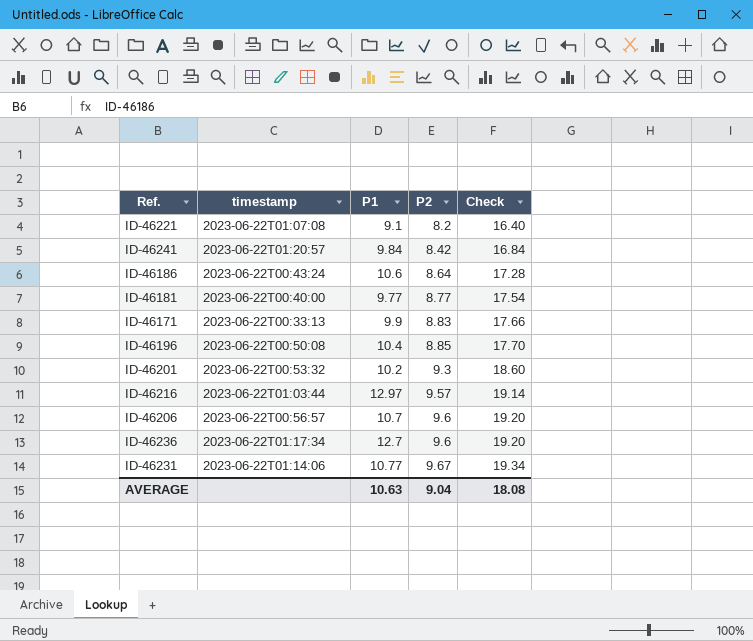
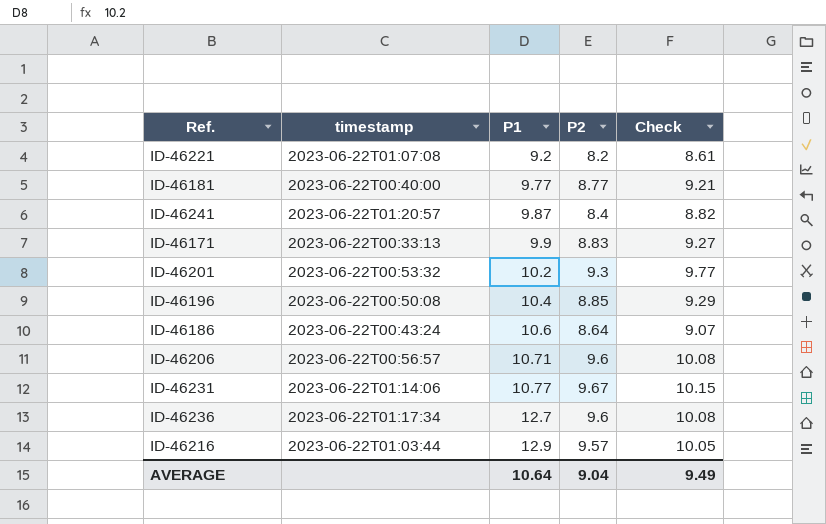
row order: P2 ascending -> P1 ascending
column Check | formula: [P2] * 2 -> [P2] * 1.05
ID-46221 | P1: 9.1 -> 9.2
ID-46241 | P1: 9.84 -> 9.87
ID-46241 | P2: 8.42 -> 8.4
ID-46206 | P1: 10.7 -> 10.71
ID-46216 | P1: 12.97 -> 12.9
AVERAGE | P1: 10.63 -> 10.64
AVERAGE | Check: 18.08 -> 9.49

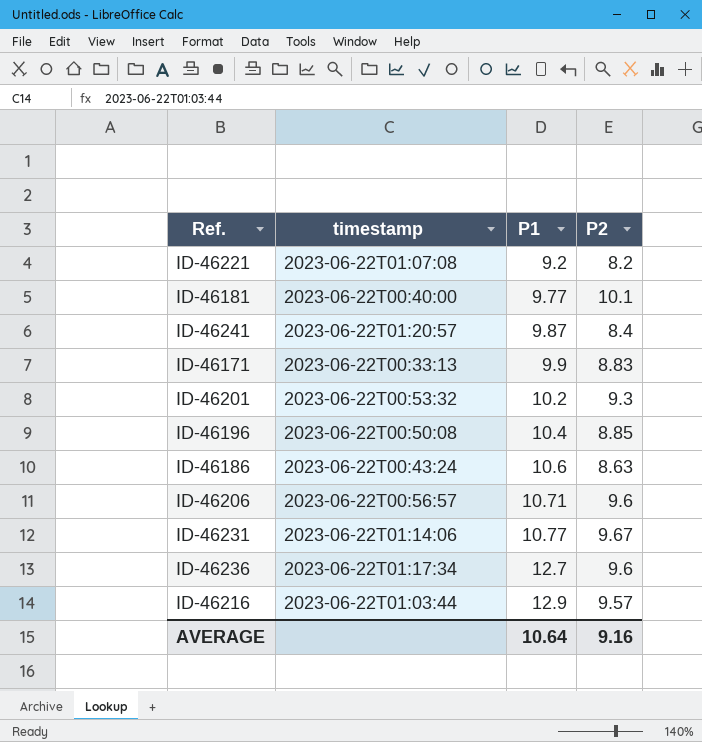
column Check | formula: [P2] * 1.05 -> none
ID-46181 | P2: 8.77 -> 10.1
ID-46186 | P2: 8.64 -> 8.63
AVERAGE | P2: 9.04 -> 9.16

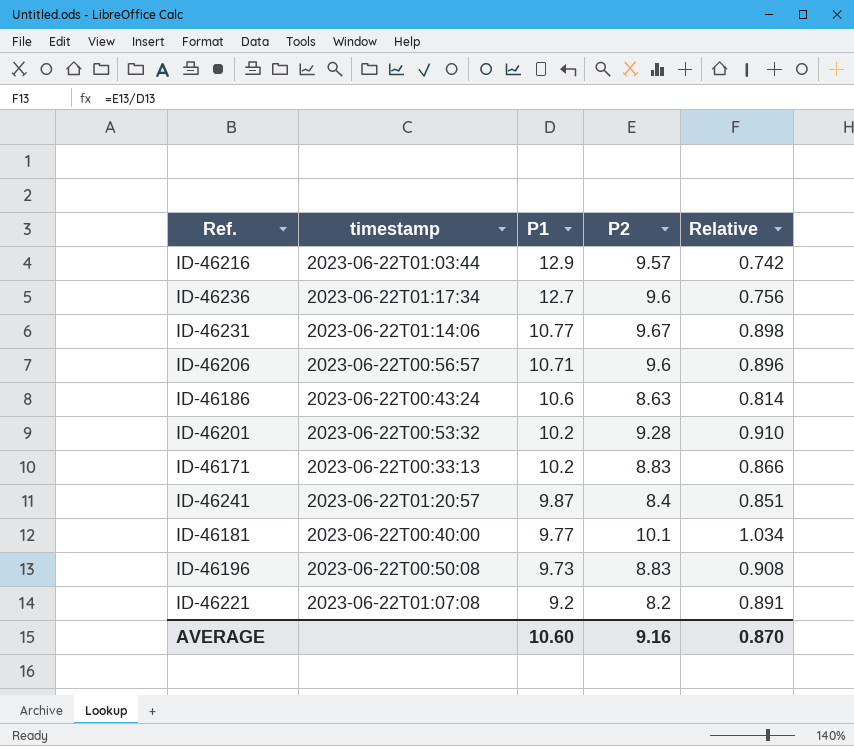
row order: P1 ascending -> P1 descending
column Relative | formula: none -> [P2] / [P1]
ID-46201 | P2: 9.3 -> 9.28
ID-46171 | P1: 9.9 -> 10.2
ID-46196 | P1: 10.4 -> 9.73
ID-46196 | P2: 8.85 -> 8.83
AVERAGE | P1: 10.64 -> 10.60

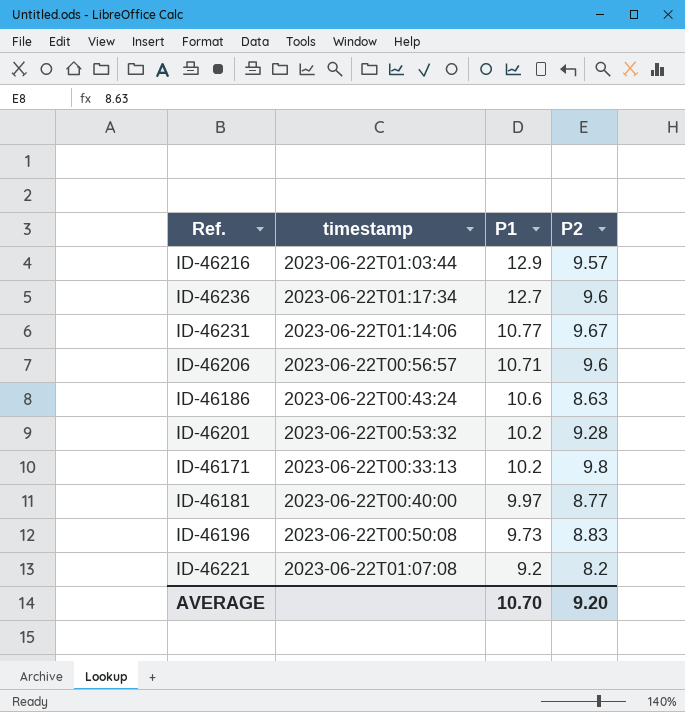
column Relative | formula: [P2] / [P1] -> none
row ID-46241: 2023-06-22T01:20:57 | 9.87 | 8.4 | 0.851 -> none
ID-46171 | P2: 8.83 -> 9.8
ID-46181 | P1: 9.77 -> 9.97
ID-46181 | P2: 10.1 -> 8.77
AVERAGE | P1: 10.60 -> 10.70
AVERAGE | P2: 9.16 -> 9.20

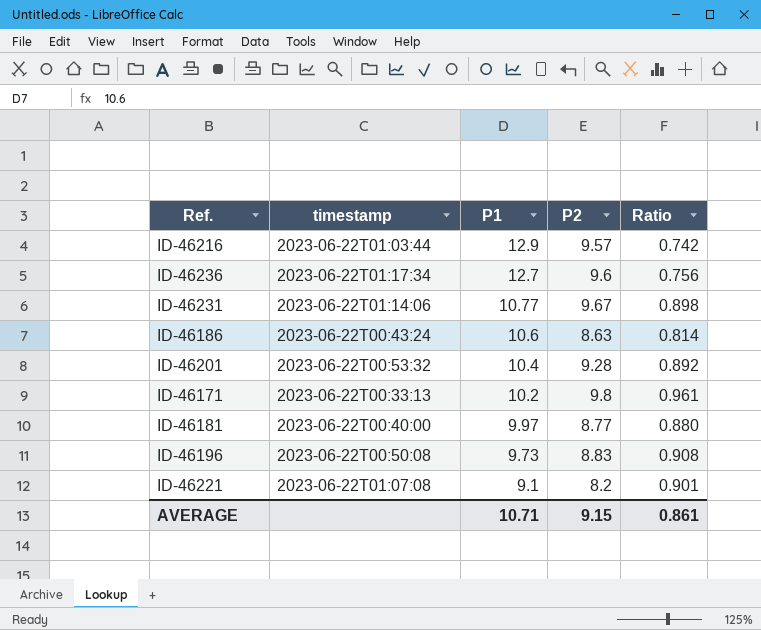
column Ratio | formula: none -> [P2] / [P1]
row ID-46206: 2023-06-22T00:56:57 | 10.71 | 9.6 -> none
ID-46201 | P1: 10.2 -> 10.4
ID-46221 | P1: 9.2 -> 9.1
AVERAGE | P1: 10.70 -> 10.71
AVERAGE | P2: 9.20 -> 9.15

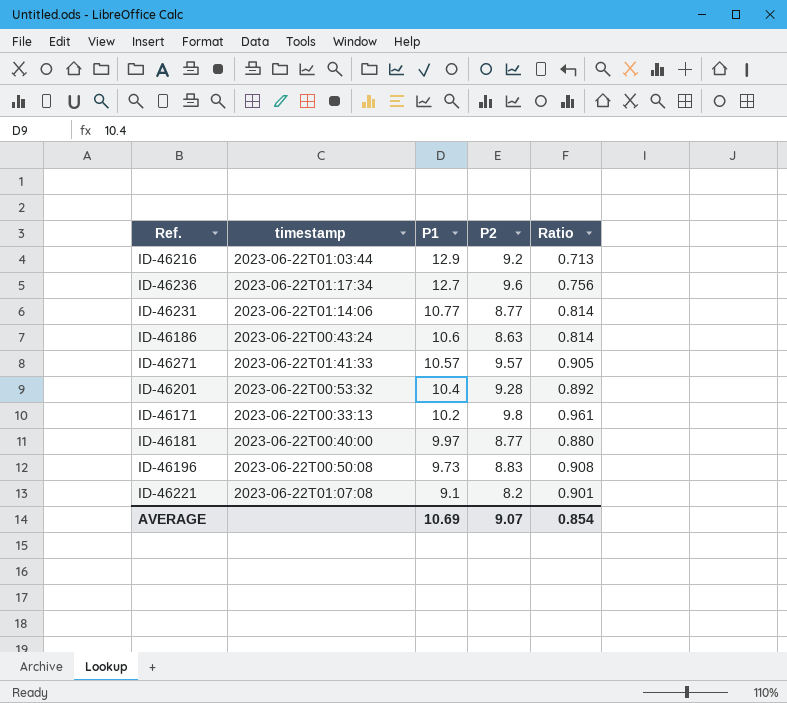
ID-46216 | P2: 9.57 -> 9.2
ID-46216 | Ratio: 0.742 -> 0.713
ID-46231 | P2: 9.67 -> 8.77
ID-46231 | Ratio: 0.898 -> 0.814
row ID-46271: none -> 2023-06-22T01:41:33 | 10.57 | 9.57 | 0.905
AVERAGE | P1: 10.71 -> 10.69
AVERAGE | P2: 9.15 -> 9.07
AVERAGE | Ratio: 0.861 -> 0.854

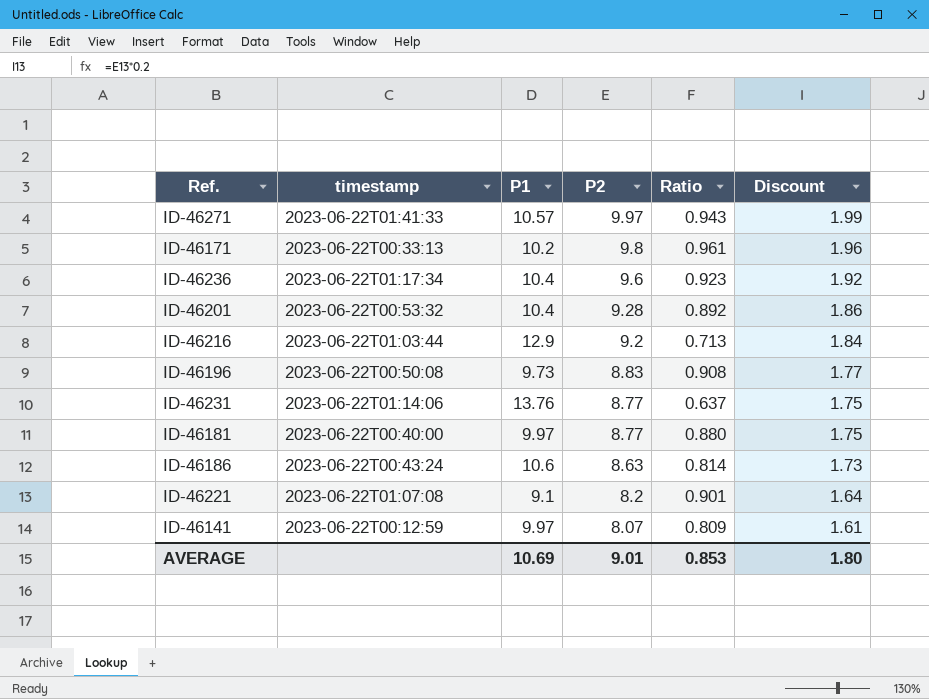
row order: P1 descending -> P2 descending
column Discount | formula: none -> [P2] * 0.2
ID-46271 | P2: 9.57 -> 9.97
ID-46271 | Ratio: 0.905 -> 0.943
ID-46236 | P1: 12.7 -> 10.4
ID-46236 | Ratio: 0.756 -> 0.923
ID-46231 | P1: 10.77 -> 13.76
ID-46231 | Ratio: 0.814 -> 0.637
row ID-46141: none -> 2023-06-22T00:12:59 | 9.97 | 8.07 | 0.809 | 1.61
AVERAGE | P2: 9.07 -> 9.01
AVERAGE | Ratio: 0.854 -> 0.853

